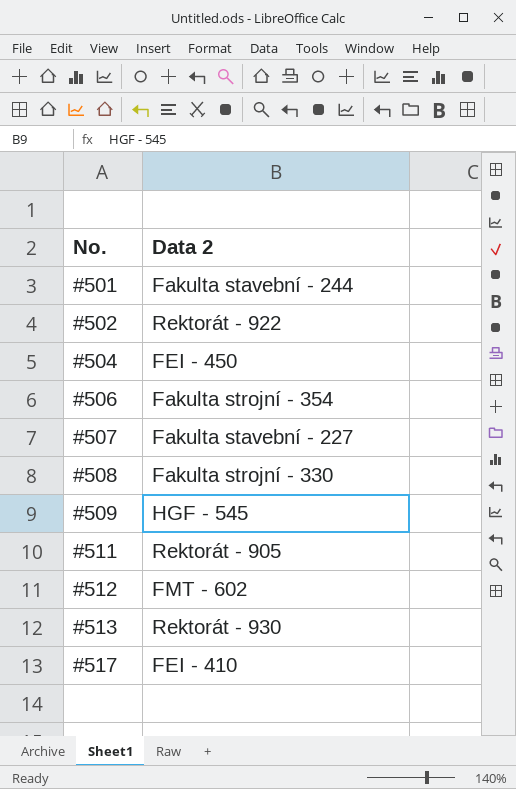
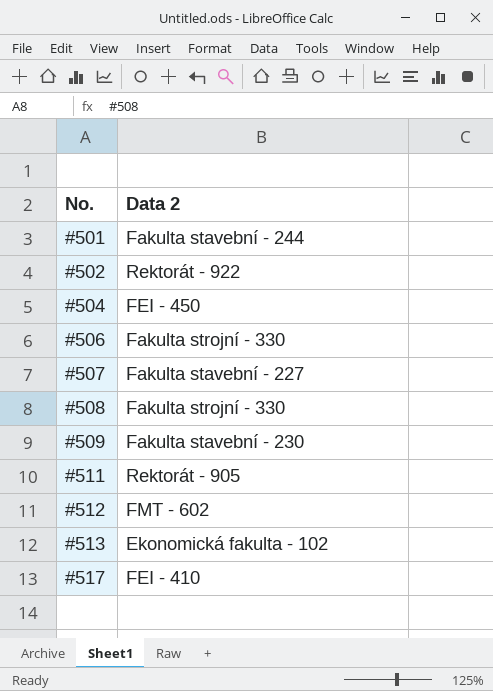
#506 | Data 2: Fakulta strojní - 354 -> Fakulta strojní - 330
#509 | Data 2: HGF - 545 -> Fakulta stavební - 230
#513 | Data 2: Rektorát - 930 -> Ekonomická fakulta - 102

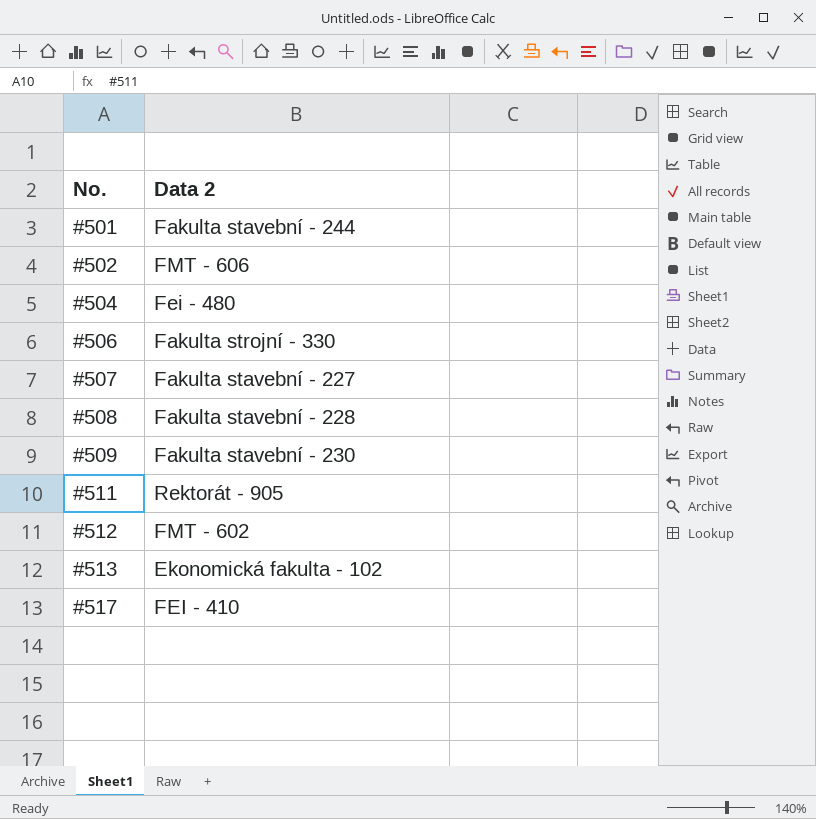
#502 | Data 2: Rektorát - 922 -> FMT - 606
#504 | Data 2: FEI - 450 -> Fei - 480
#508 | Data 2: Fakulta strojní - 330 -> Fakulta stavební - 228

